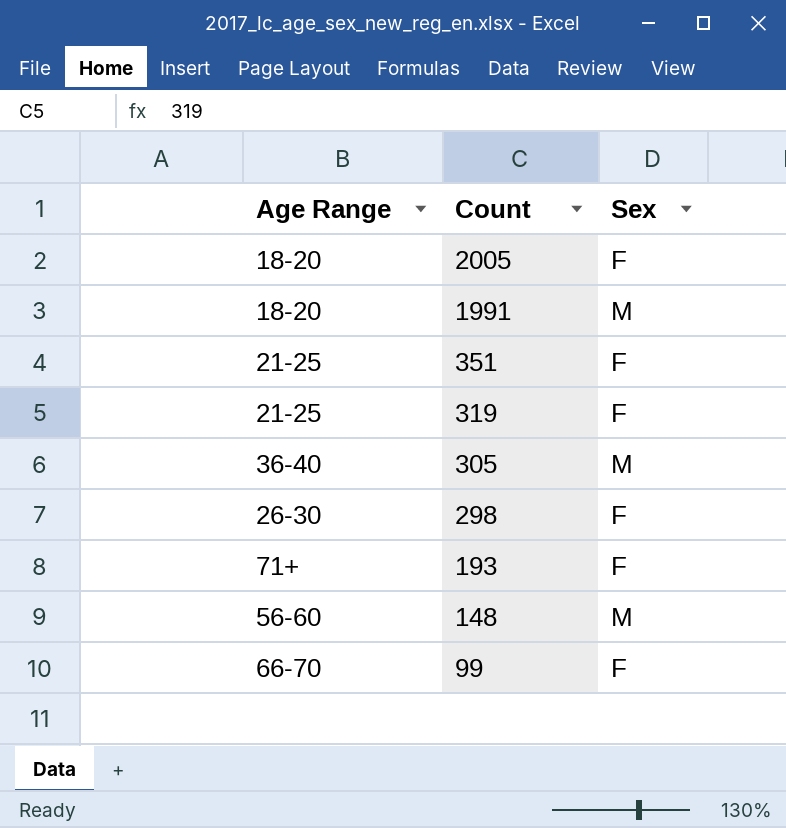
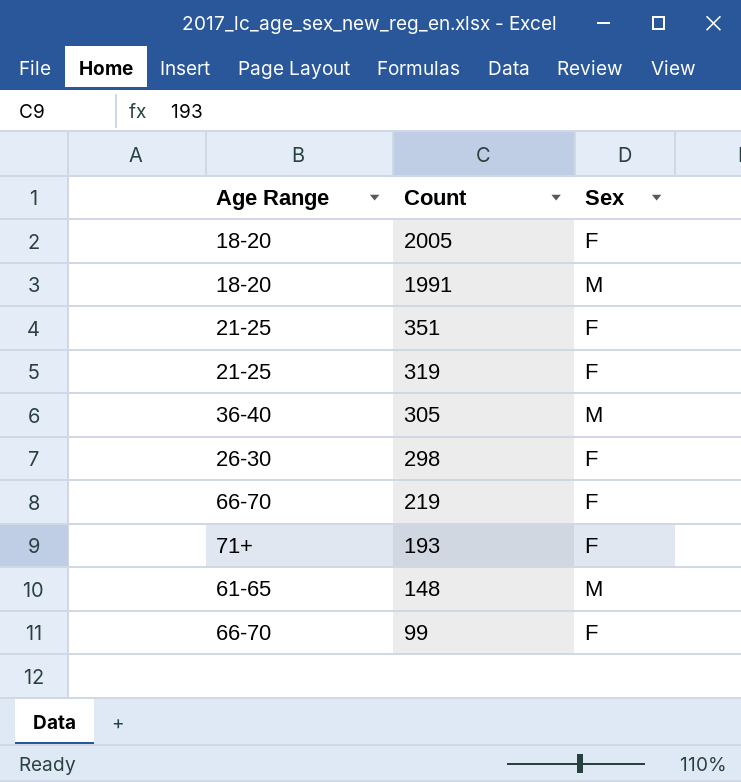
row 219: none -> 66-70 | F
148 | Age Range: 56-60 -> 61-65

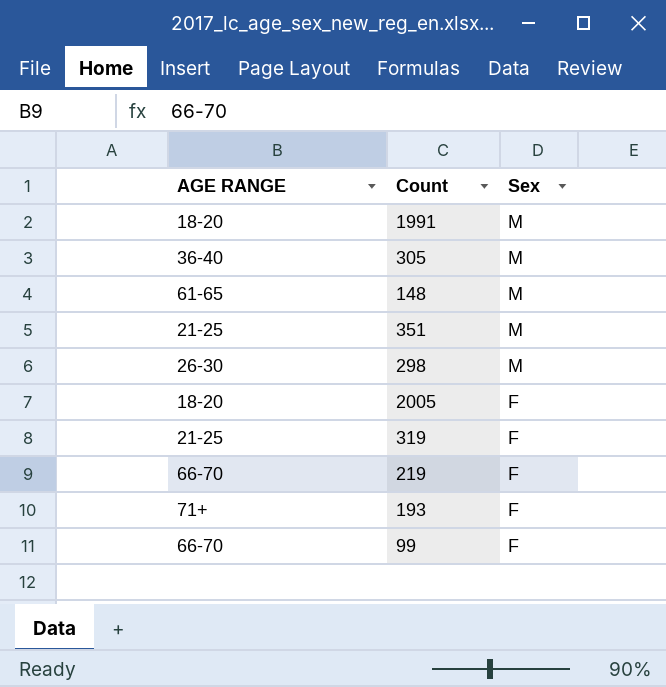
row order: Count descending -> Sex descending
column name: Age Range -> AGE RANGE
351 | Sex: F -> M
298 | Sex: F -> M

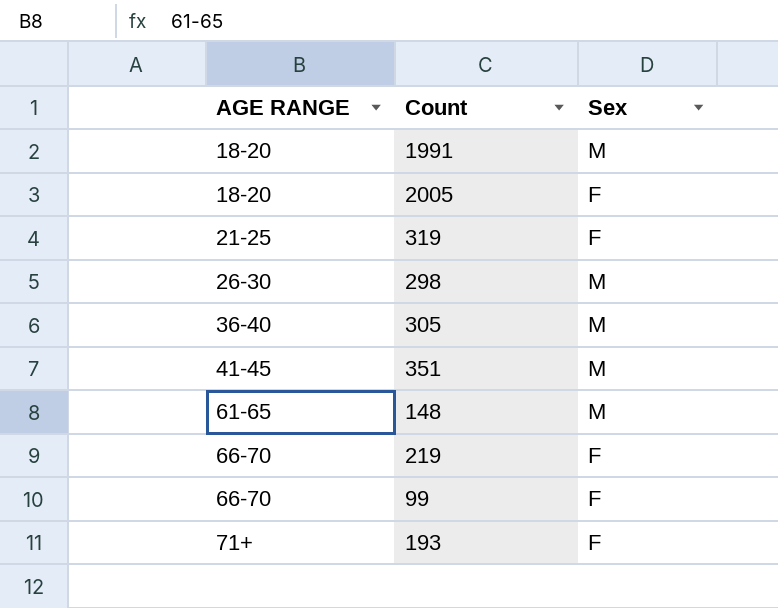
row order: Sex descending -> AGE RANGE ascending
351 | AGE RANGE: 21-25 -> 41-45

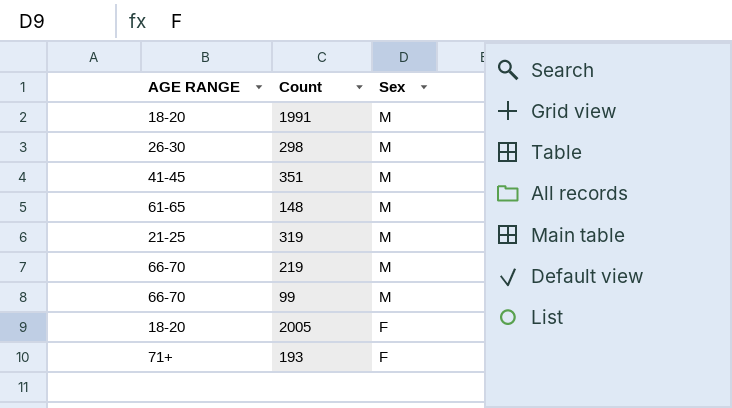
row order: AGE RANGE ascending -> Sex descending
row 305: 36-40 | M -> none
319 | Sex: F -> M
219 | Sex: F -> M
99 | Sex: F -> M

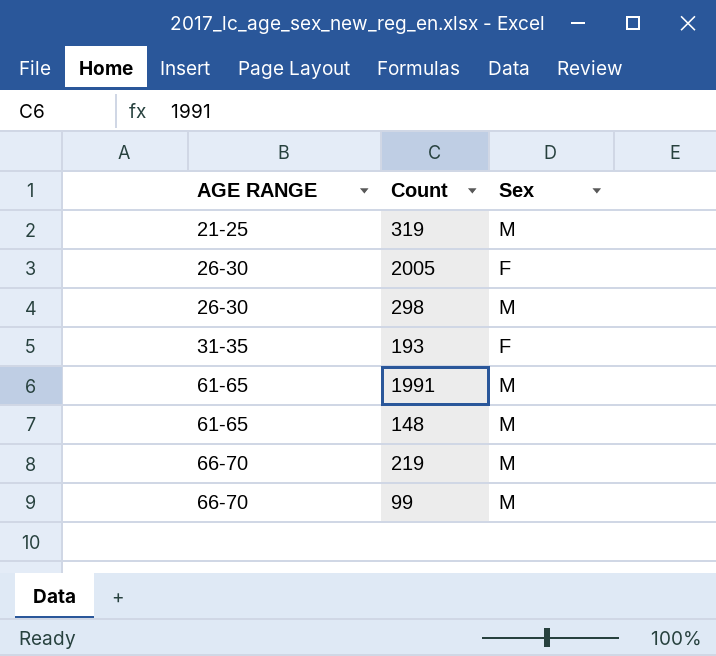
row order: Sex descending -> AGE RANGE ascending
row 351: 41-45 | M -> none
2005 | AGE RANGE: 18-20 -> 26-30
193 | AGE RANGE: 71+ -> 31-35
1991 | AGE RANGE: 18-20 -> 61-65

